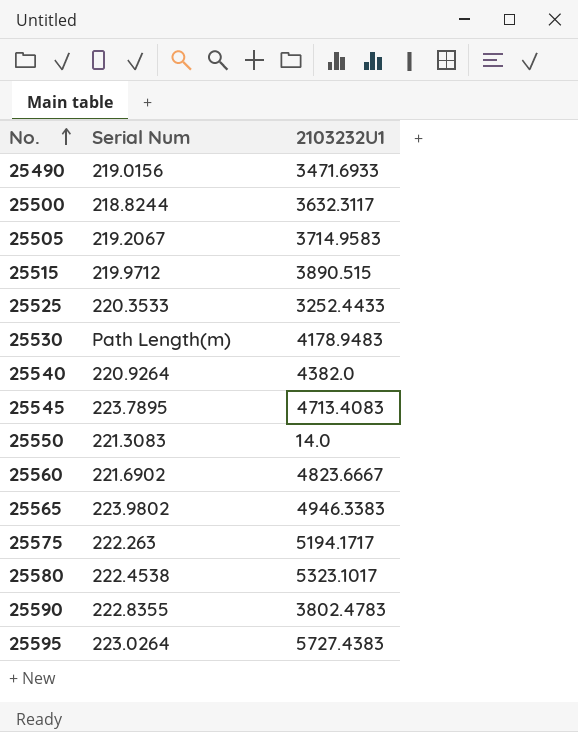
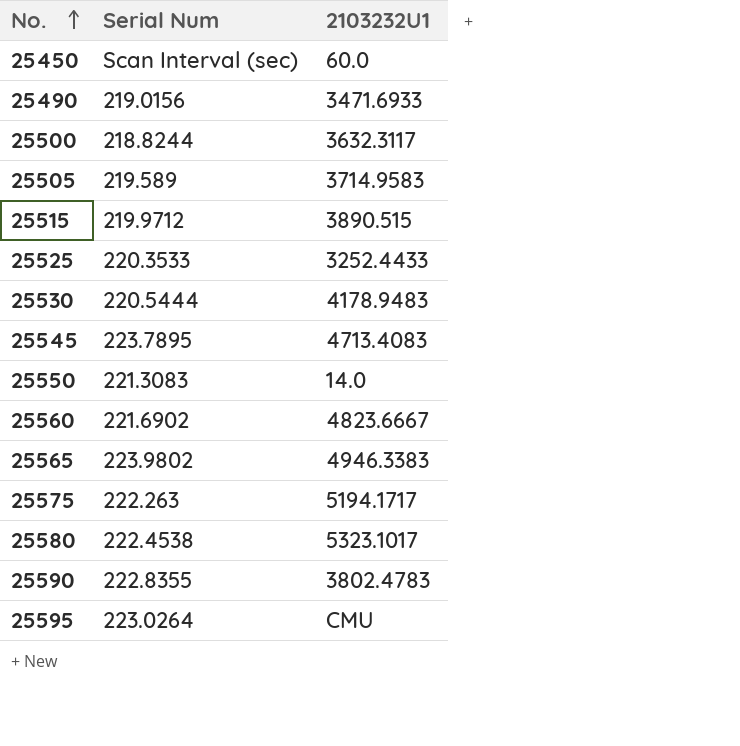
row 25540: 220.9264 | 4382.0 -> none
row 25450: none -> Scan Interval (sec) | 60.0
25505 | Serial Num: 219.2067 -> 219.589
25530 | Serial Num: Path Length(m) -> 220.5444
25595 | 2103232U1: 5727.4383 -> CMU

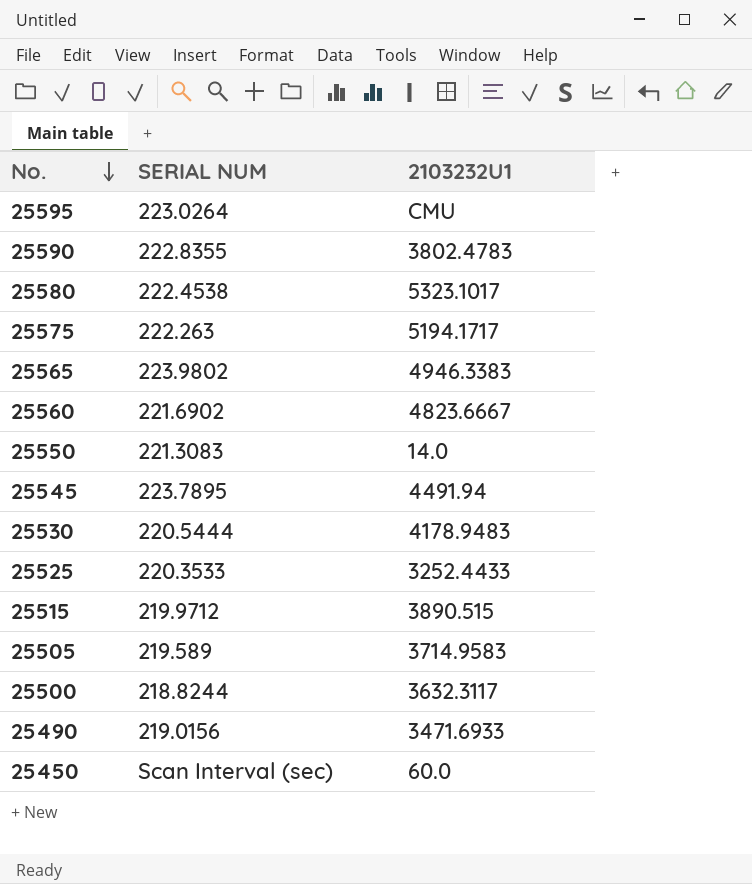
row order: No. ascending -> No. descending
column name: Serial Num -> SERIAL NUM
25545 | 2103232U1: 4713.4083 -> 4491.94

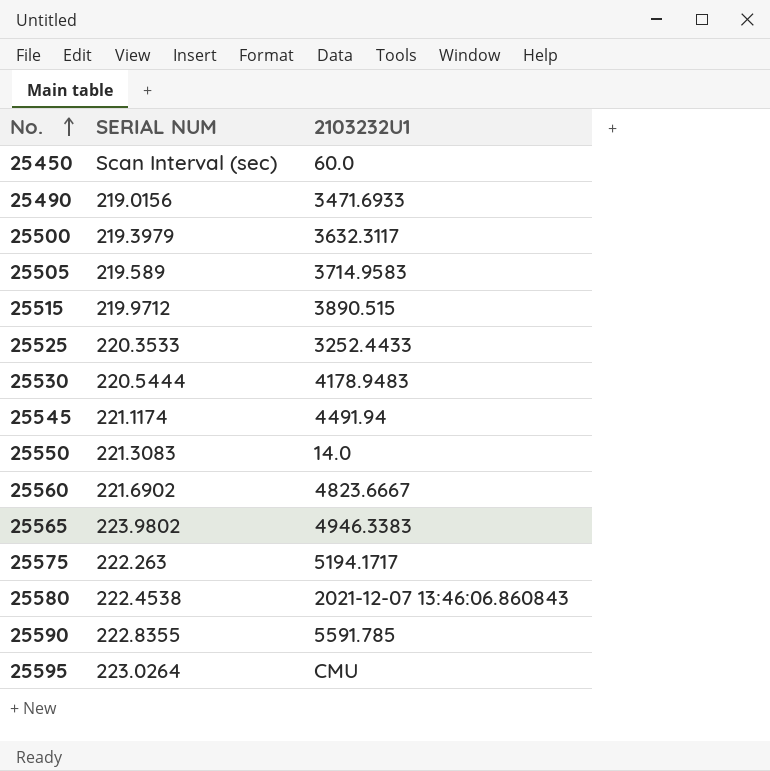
row order: No. descending -> No. ascending
25500 | SERIAL NUM: 218.8244 -> 219.3979
25545 | SERIAL NUM: 223.7895 -> 221.1174
25580 | 2103232U1: 5323.1017 -> 2021-12-07 13:46:06.860843
25590 | 2103232U1: 3802.4783 -> 5591.785

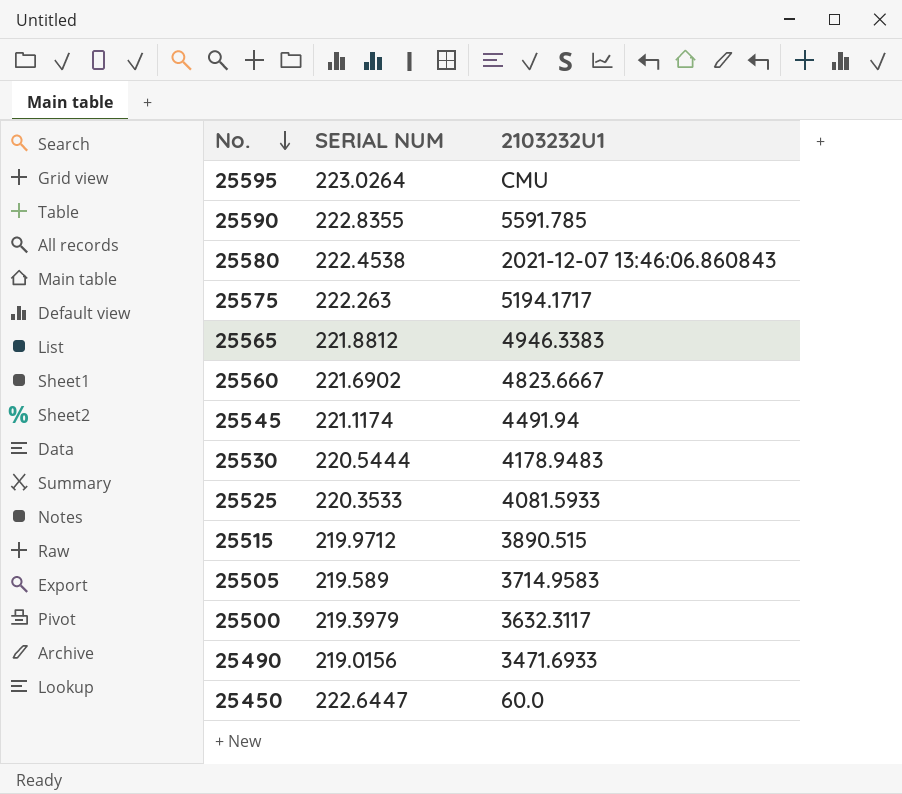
row order: No. ascending -> No. descending
row 25550: 221.3083 | 14.0 -> none
25565 | SERIAL NUM: 223.9802 -> 221.8812
25525 | 2103232U1: 3252.4433 -> 4081.5933
25450 | SERIAL NUM: Scan Interval (sec) -> 222.6447

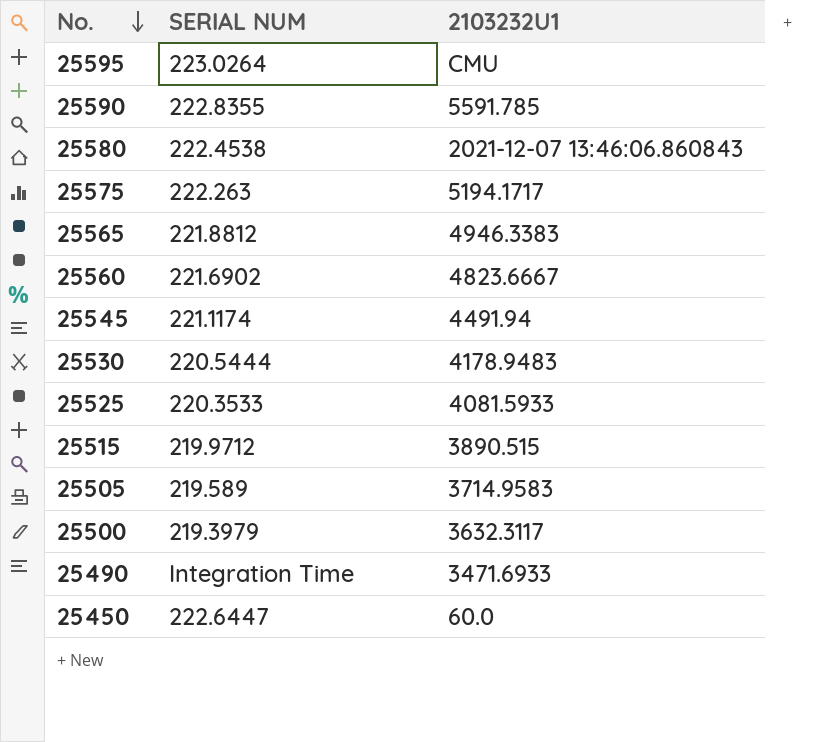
25490 | SERIAL NUM: 219.0156 -> Integration Time

